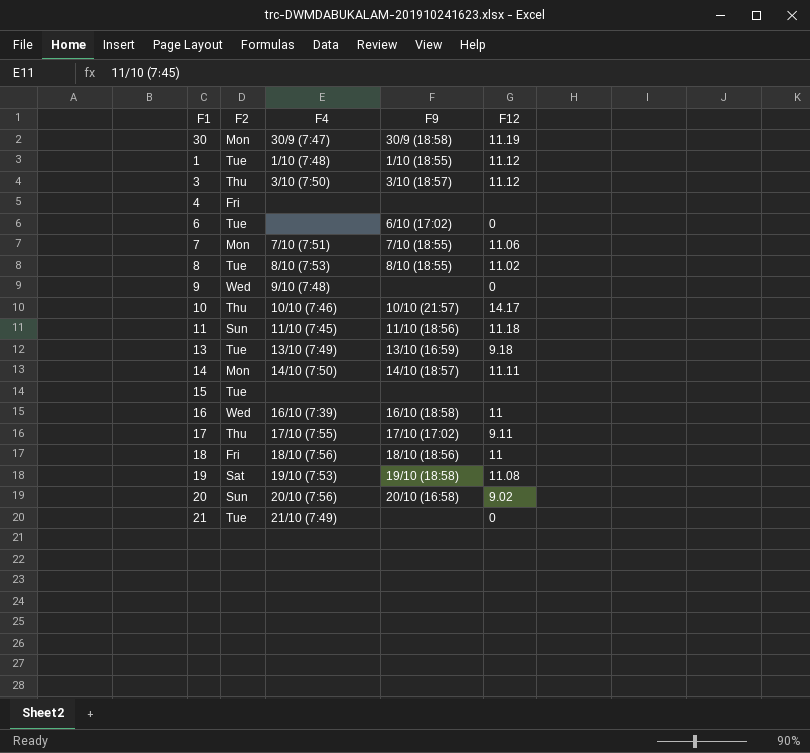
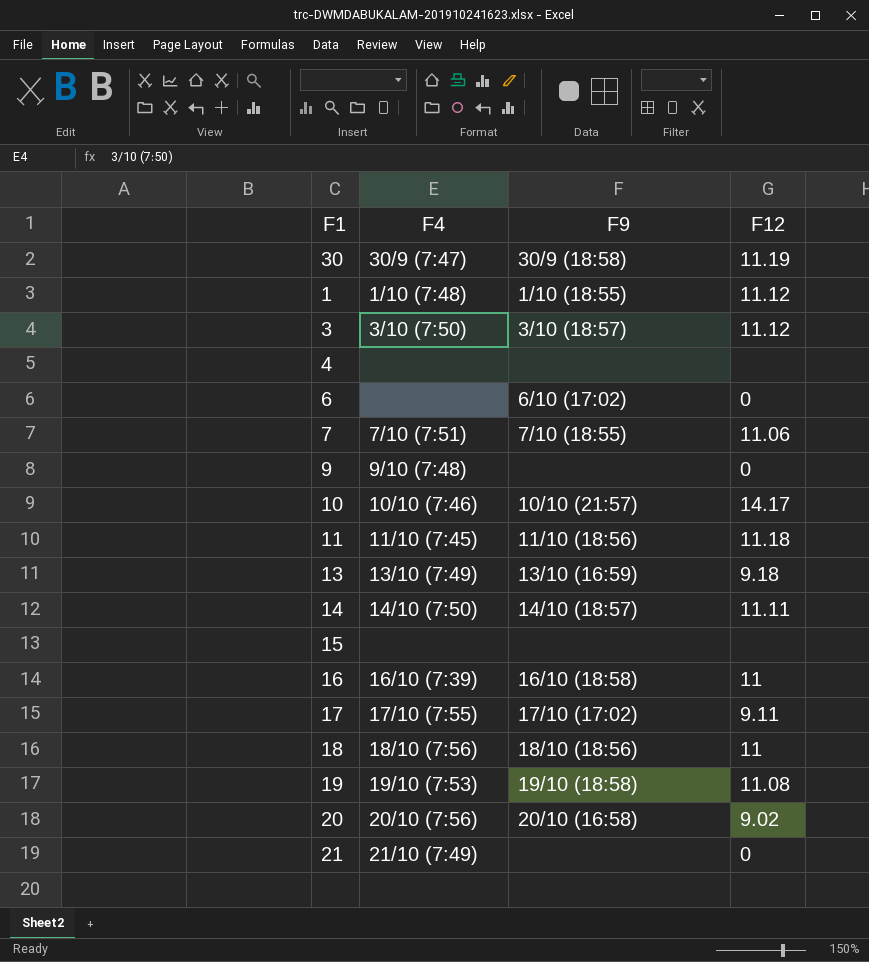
column F2 | position: 2 -> none
row 8: Tue | 8/10 (7:53) | 8/10 (18:55) | 11.02 -> none

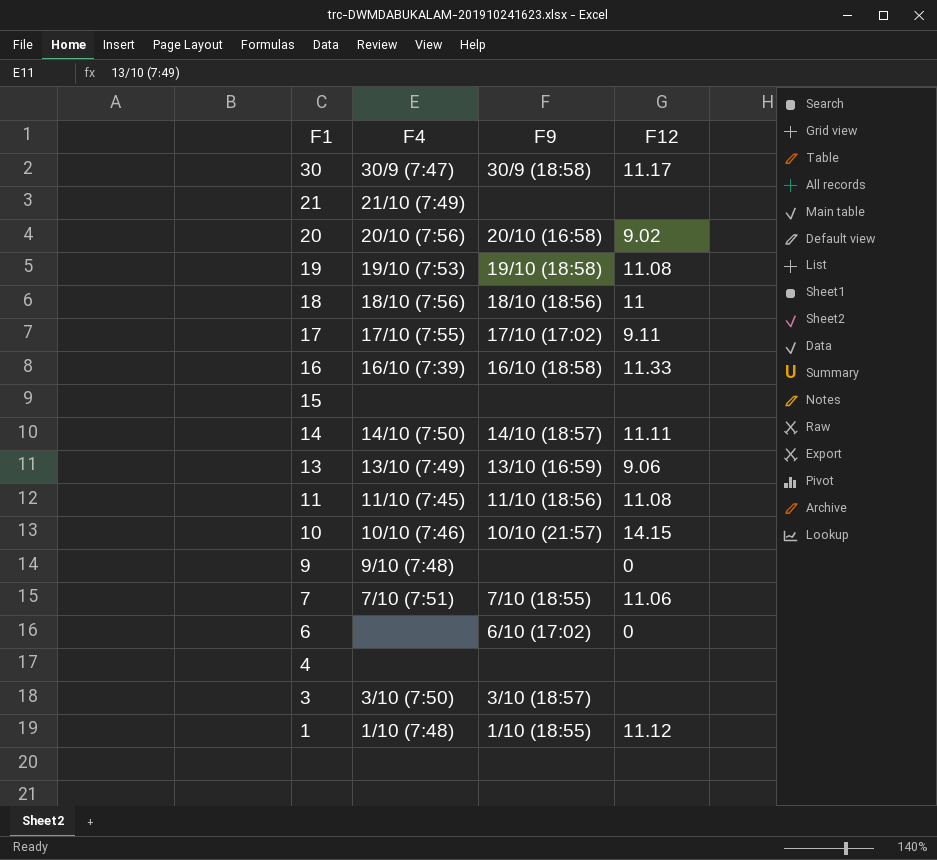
row order: none -> F1 descending
30 | F12: 11.19 -> 11.17
21 | F12: 0 -> none
16 | F12: 11 -> 11.33
13 | F12: 9.18 -> 9.06
11 | F12: 11.18 -> 11.08
10 | F12: 14.17 -> 14.15
3 | F12: 11.12 -> none

